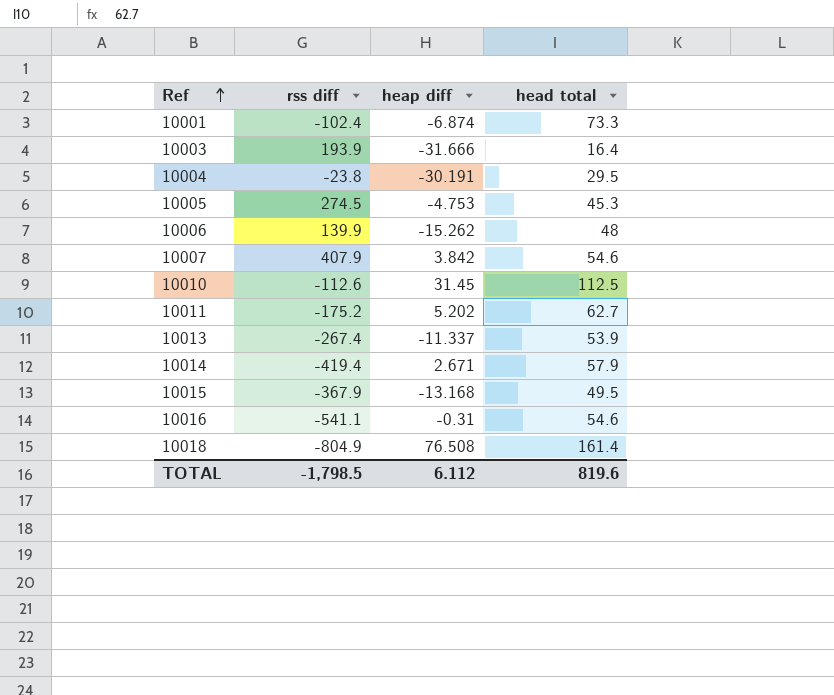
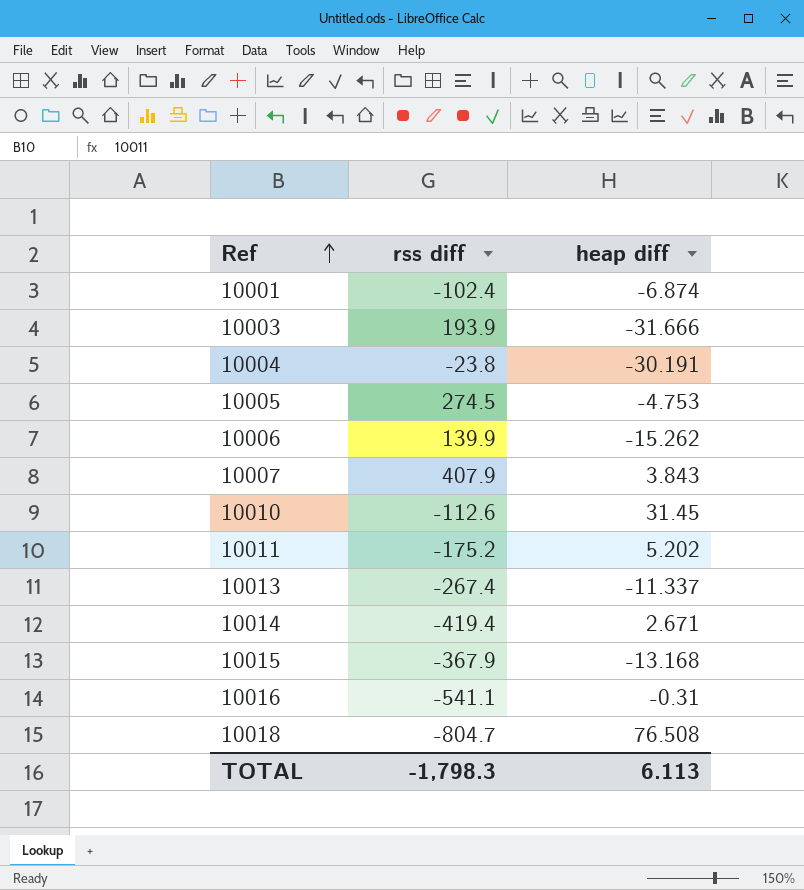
column head total | position: 4 -> none
10007 | heap diff: 3.842 -> 3.843
10018 | rss diff: -804.9 -> -804.7
TOTAL | rss diff: -1,798.5 -> -1,798.3
TOTAL | heap diff: 6.112 -> 6.113

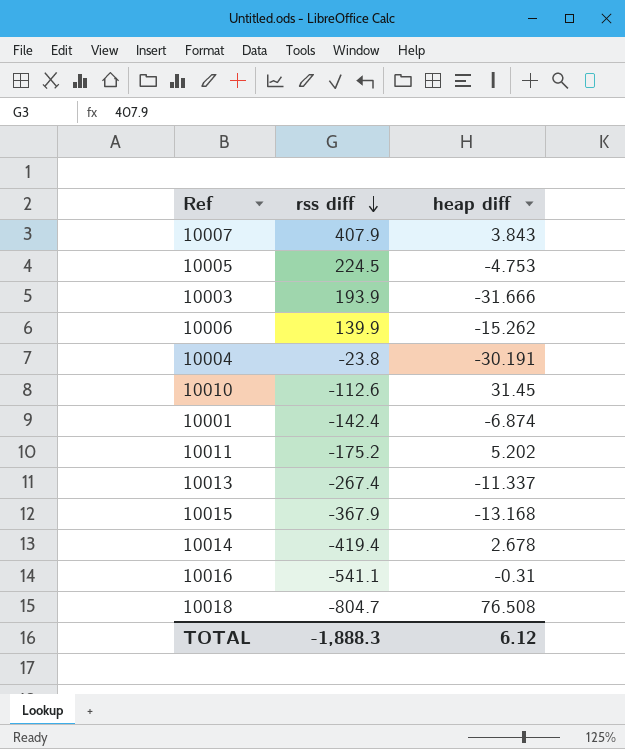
row order: Ref ascending -> rss diff descending
10005 | rss diff: 274.5 -> 224.5
10001 | rss diff: -102.4 -> -142.4
10014 | heap diff: 2.671 -> 2.678
TOTAL | rss diff: -1,798.3 -> -1,888.3
TOTAL | heap diff: 6.113 -> 6.12

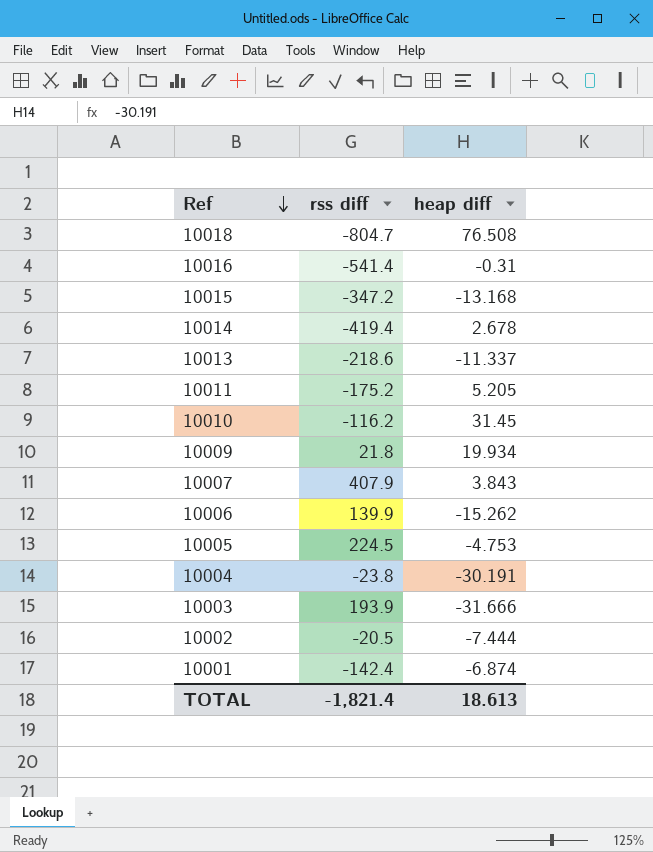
row order: rss diff descending -> Ref descending
10016 | rss diff: -541.1 -> -541.4
10015 | rss diff: -367.9 -> -347.2
10013 | rss diff: -267.4 -> -218.6
10011 | heap diff: 5.202 -> 5.205
10010 | rss diff: -112.6 -> -116.2
row 10009: none -> 21.8 | 19.934
row 10002: none -> -20.5 | -7.444
TOTAL | rss diff: -1,888.3 -> -1,821.4
TOTAL | heap diff: 6.12 -> 18.613

